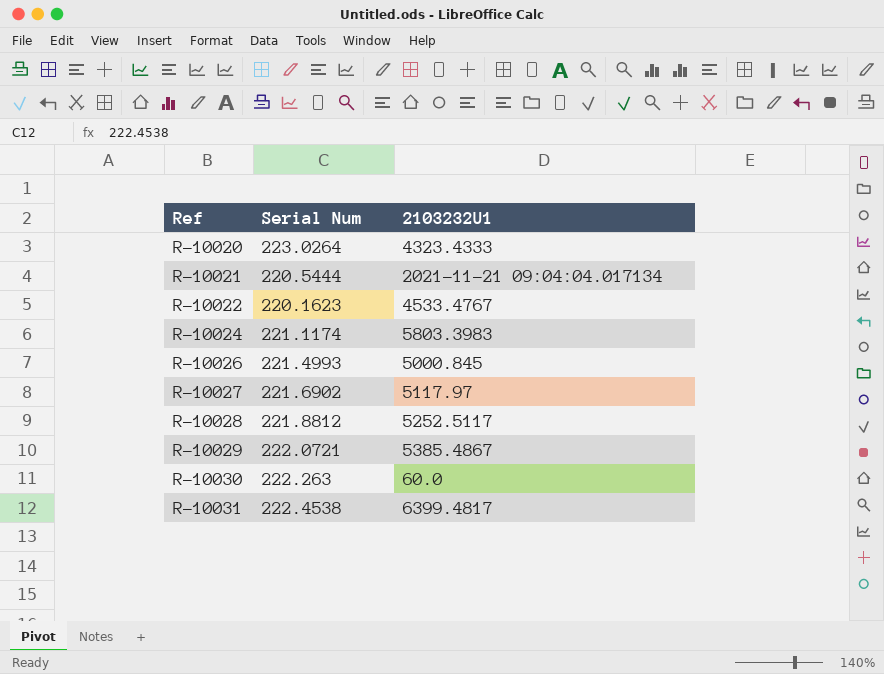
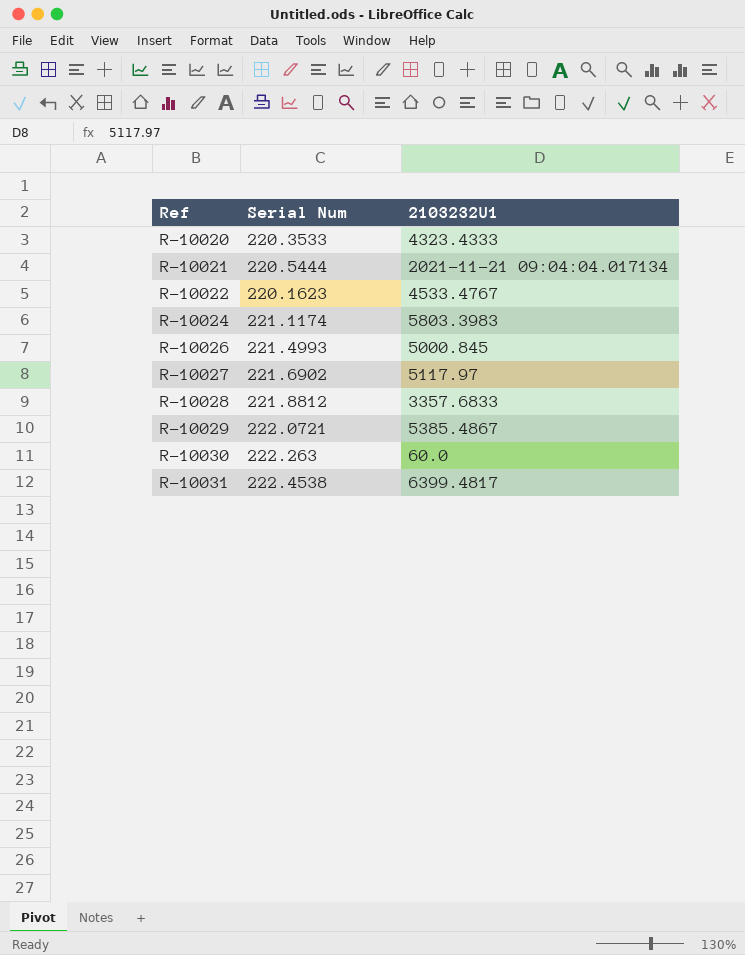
R-10020 | Serial Num: 223.0264 -> 220.3533
R-10028 | 2103232U1: 5252.5117 -> 3357.6833

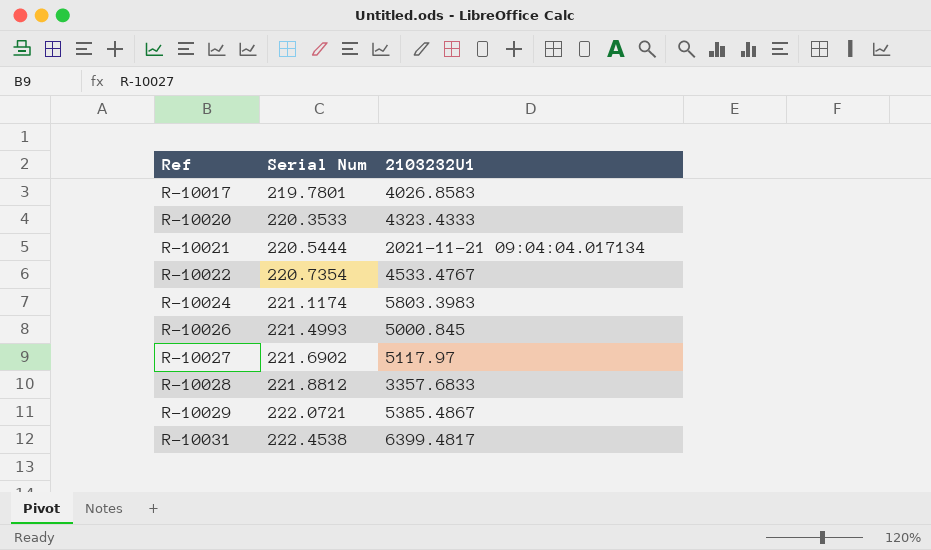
row R-10030: 222.263 | 60.0 -> none
row R-10017: none -> 219.7801 | 4026.8583
R-10022 | Serial Num: 220.1623 -> 220.7354

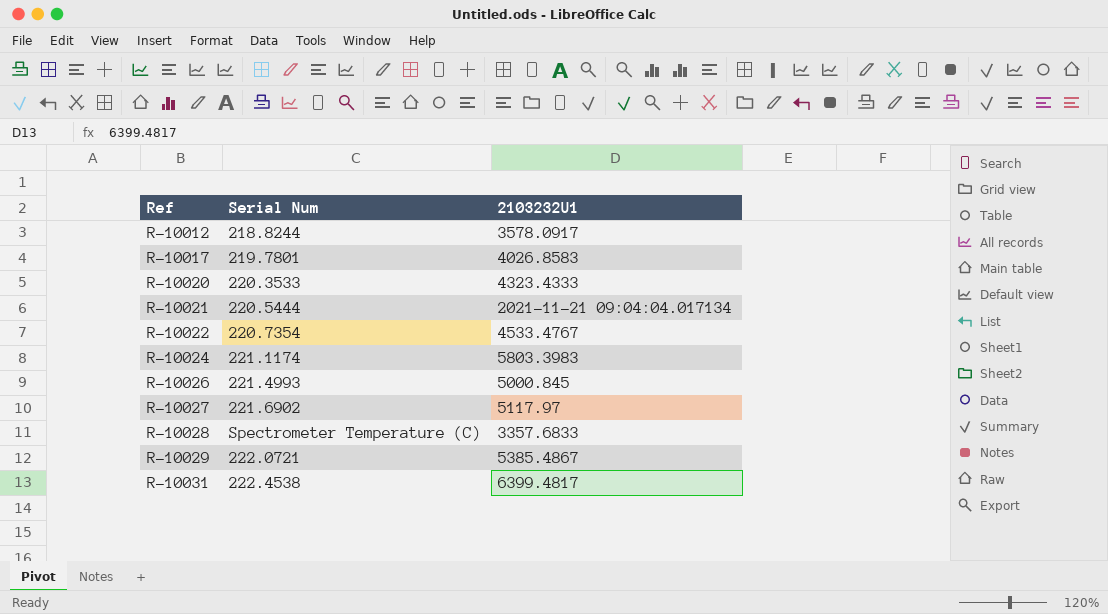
row R-10012: none -> 218.8244 | 3578.0917
R-10028 | Serial Num: 221.8812 -> Spectrometer Temperature (C)

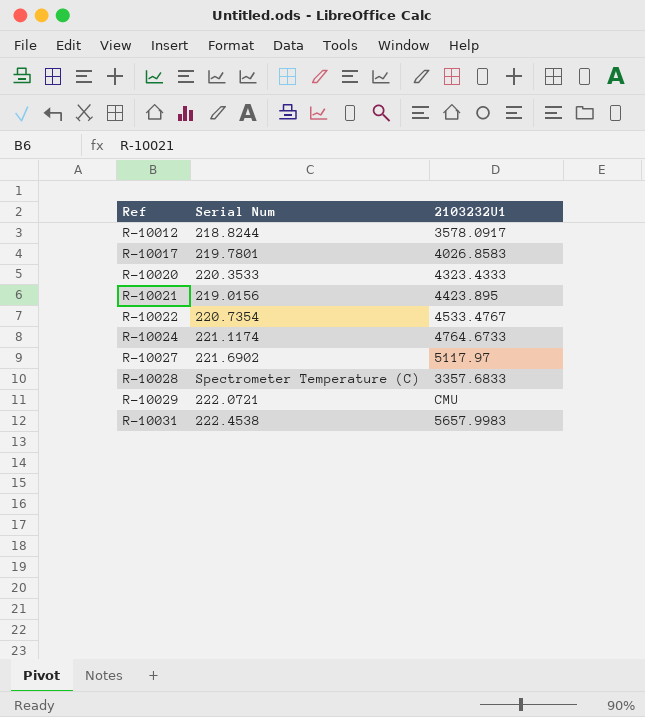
row R-10026: 221.4993 | 5000.845 -> none
R-10021 | Serial Num: 220.5444 -> 219.0156
R-10021 | 2103232U1: 2021-11-21 09:04:04.017134 -> 4423.895
R-10024 | 2103232U1: 5803.3983 -> 4764.6733
R-10029 | 2103232U1: 5385.4867 -> CMU
R-10031 | 2103232U1: 6399.4817 -> 5657.9983

